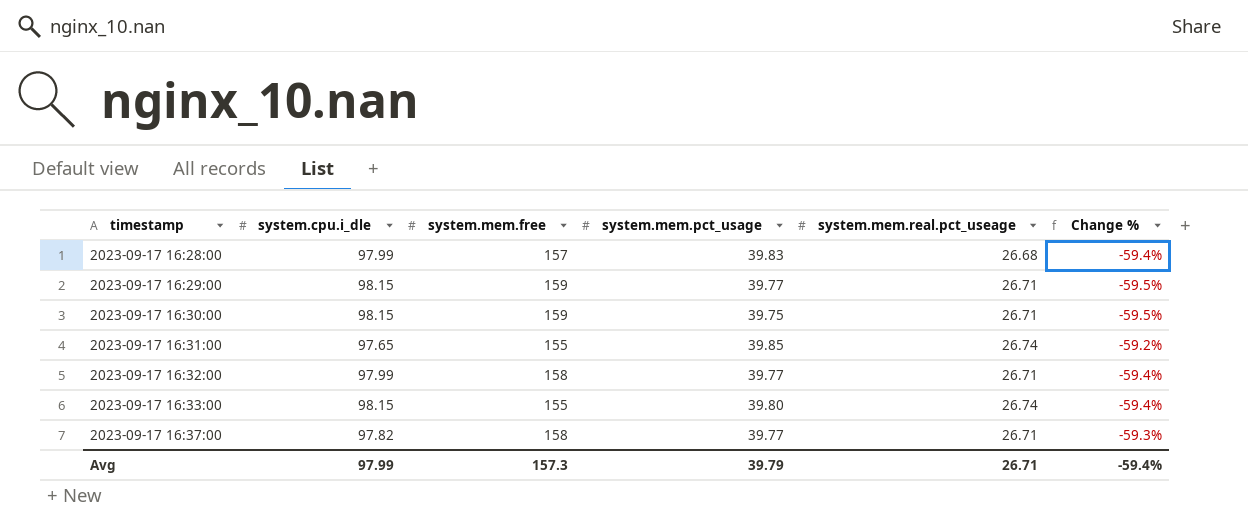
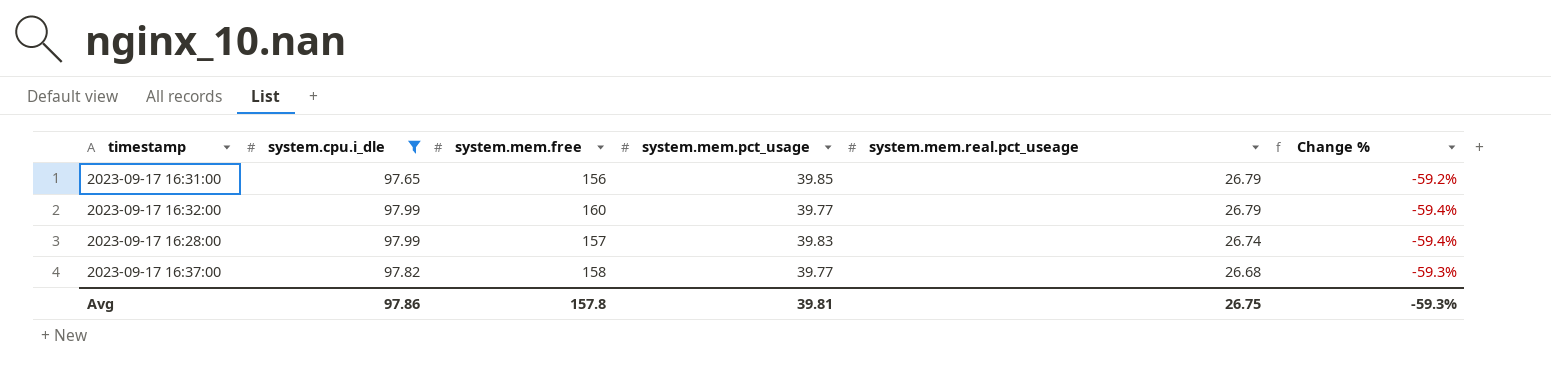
filter: none -> system.cpu.i_dle != 98.15
row order: timestamp ascending -> system.mem.real.pct_useage descending
2023-09-17 16:31:00 | system.mem.free: 155 -> 156
2023-09-17 16:31:00 | system.mem.real.pct_useage: 26.74 -> 26.79
2023-09-17 16:32:00 | system.mem.free: 158 -> 160
2023-09-17 16:32:00 | system.mem.real.pct_useage: 26.71 -> 26.79
2023-09-17 16:28:00 | system.mem.real.pct_useage: 26.68 -> 26.74
2023-09-17 16:37:00 | system.mem.real.pct_useage: 26.71 -> 26.68
Avg | system.cpu.i_dle: 97.99 -> 97.86
Avg | system.mem.free: 157.3 -> 157.8
Avg | system.mem.pct_usage: 39.79 -> 39.81
Avg | system.mem.real.pct_useage: 26.71 -> 26.75
Avg | Change %: -59.4% -> -59.3%

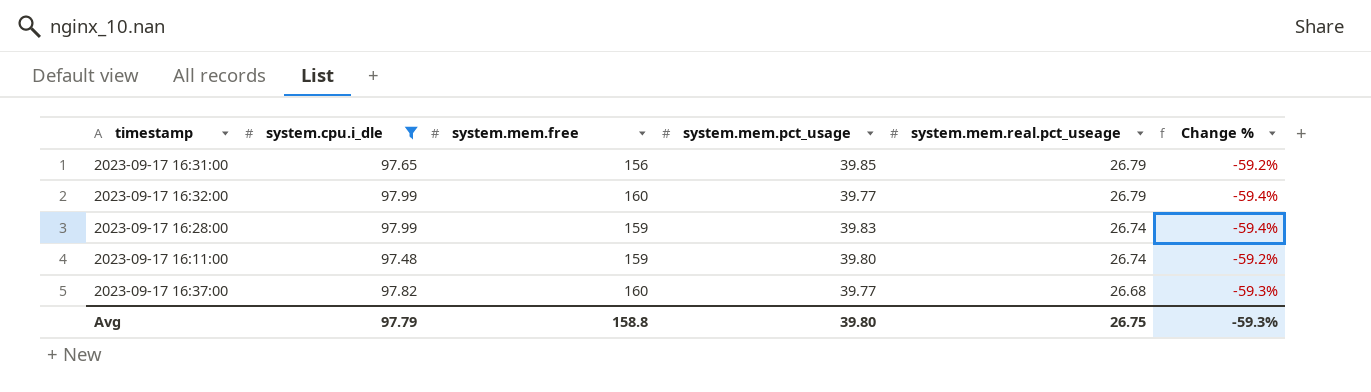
2023-09-17 16:28:00 | system.mem.free: 157 -> 159
row 2023-09-17 16:11:00: none -> 97.48 | 159 | 39.80 | 26.74 | -59.2%
2023-09-17 16:37:00 | system.mem.free: 158 -> 160
Avg | system.cpu.i_dle: 97.86 -> 97.79
Avg | system.mem.free: 157.8 -> 158.8
Avg | system.mem.pct_usage: 39.81 -> 39.80

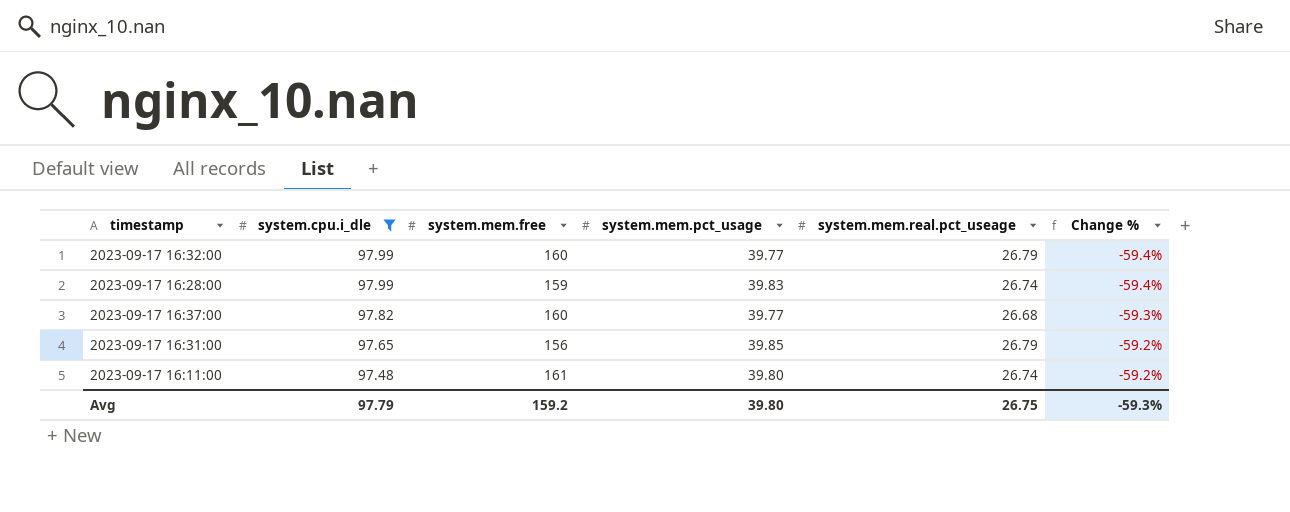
row order: system.mem.real.pct_useage descending -> system.cpu.i_dle descending
2023-09-17 16:11:00 | system.mem.free: 159 -> 161
Avg | system.mem.free: 158.8 -> 159.2

